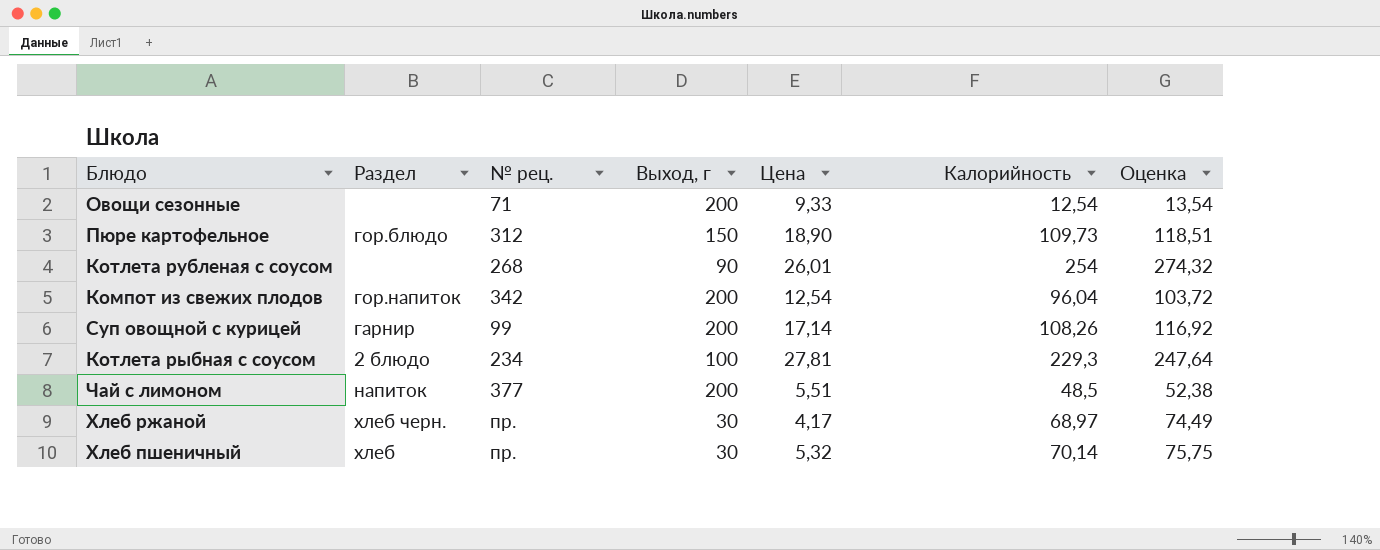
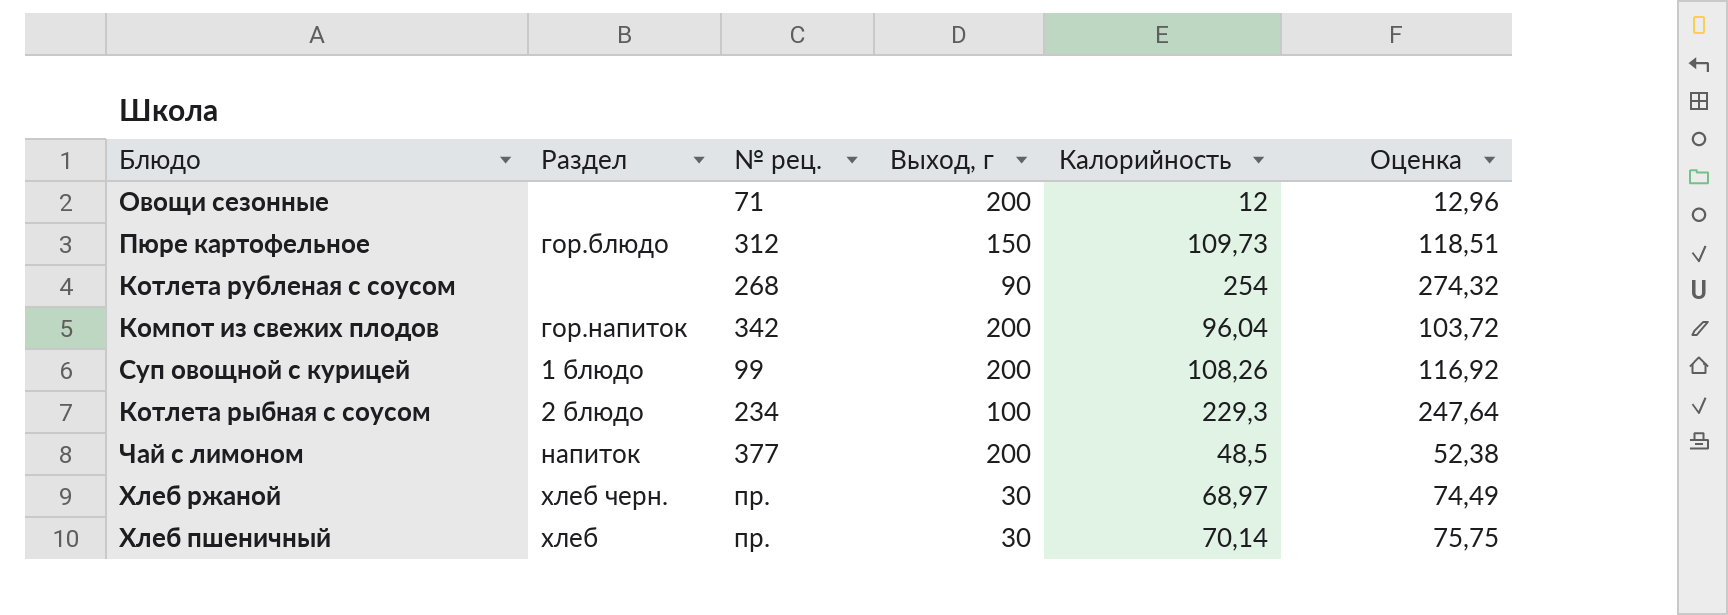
column Цена | position: 5 -> none
Овощи сезонные | Калорийность: 12,54 -> 12
Овощи сезонные | Оценка: 13,54 -> 12,96
Суп овощной с курицей | Раздел: гарнир -> 1 блюдо

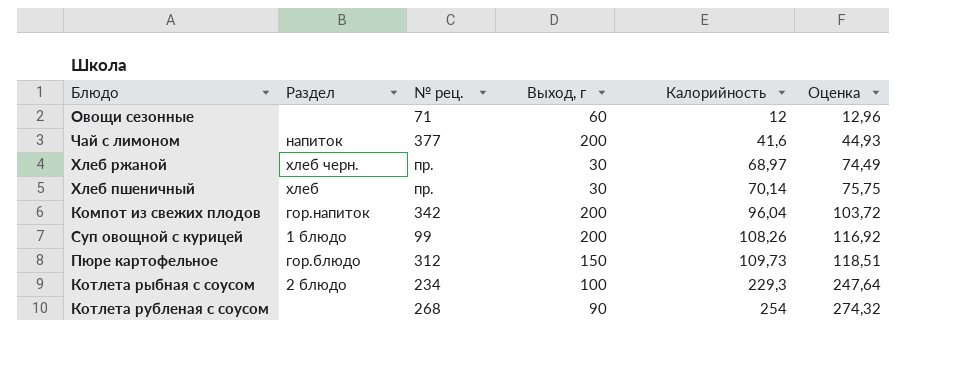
row order: none -> Калорийность ascending
Овощи сезонные | Выход, г: 200 -> 60
Чай с лимоном | Калорийность: 48,5 -> 41,6
Чай с лимоном | Оценка: 52,38 -> 44,93

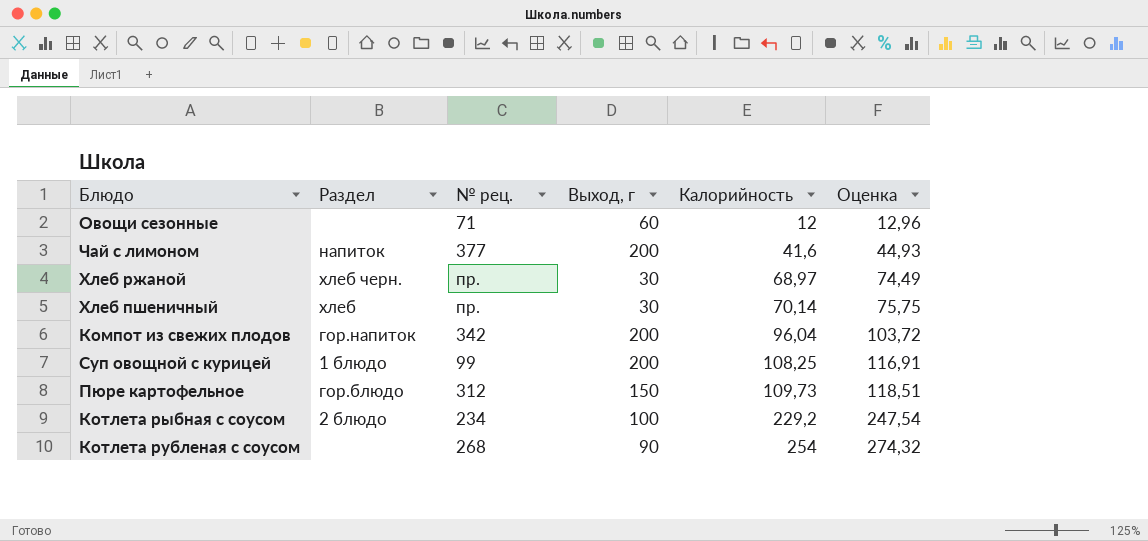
Суп овощной с курицей | Калорийность: 108,26 -> 108,25
Суп овощной с курицей | Оценка: 116,92 -> 116,91
Котлета рыбная с соусом | Калорийность: 229,3 -> 229,2
Котлета рыбная с соусом | Оценка: 247,64 -> 247,54

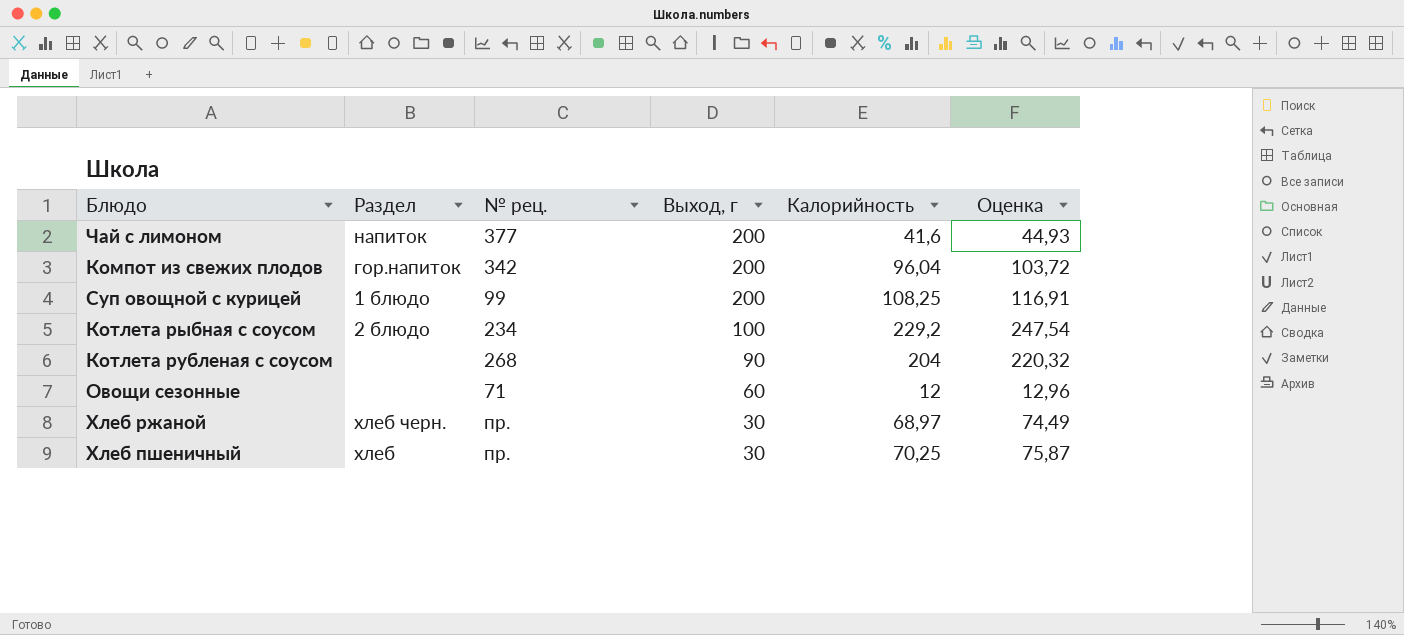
row order: Калорийность ascending -> Выход, г descending
row Пюре картофельное: гор.блюдо | 312 | 150 | 109,73 | 118,51 -> none
Котлета рубленая с соусом | Калорийность: 254 -> 204
Котлета рубленая с соусом | Оценка: 274,32 -> 220,32
Хлеб пшеничный | Калорийность: 70,14 -> 70,25
Хлеб пшеничный | Оценка: 75,75 -> 75,87

